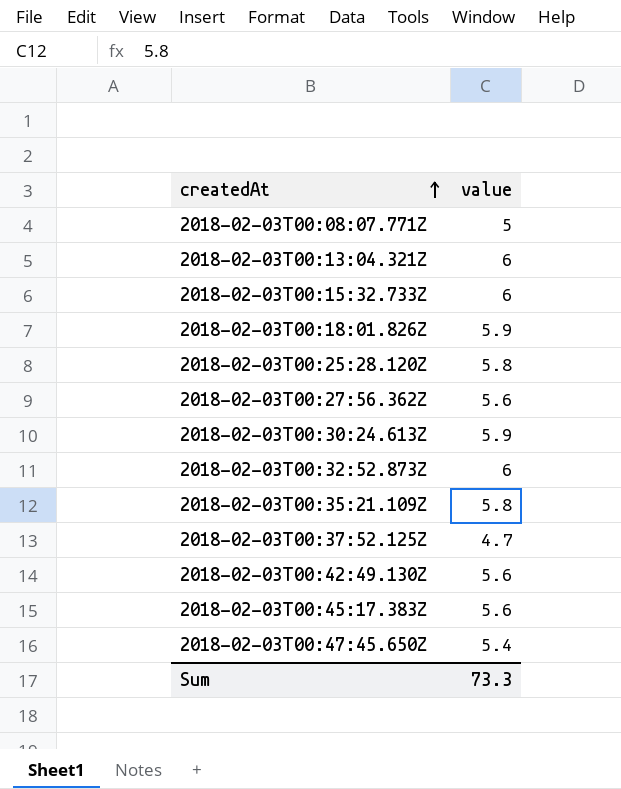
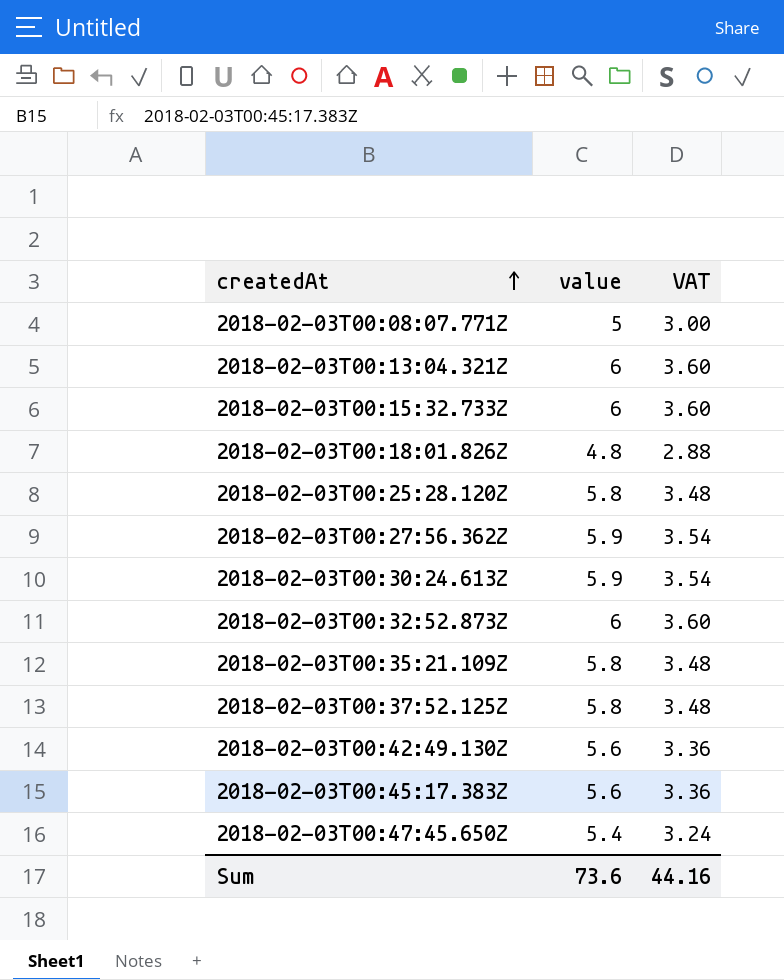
column VAT | formula: none -> [value] * 0.6
2018-02-03T00:18:01.826Z | value: 5.9 -> 4.8
2018-02-03T00:27:56.362Z | value: 5.6 -> 5.9
2018-02-03T00:37:52.125Z | value: 4.7 -> 5.8
Sum | value: 73.3 -> 73.6

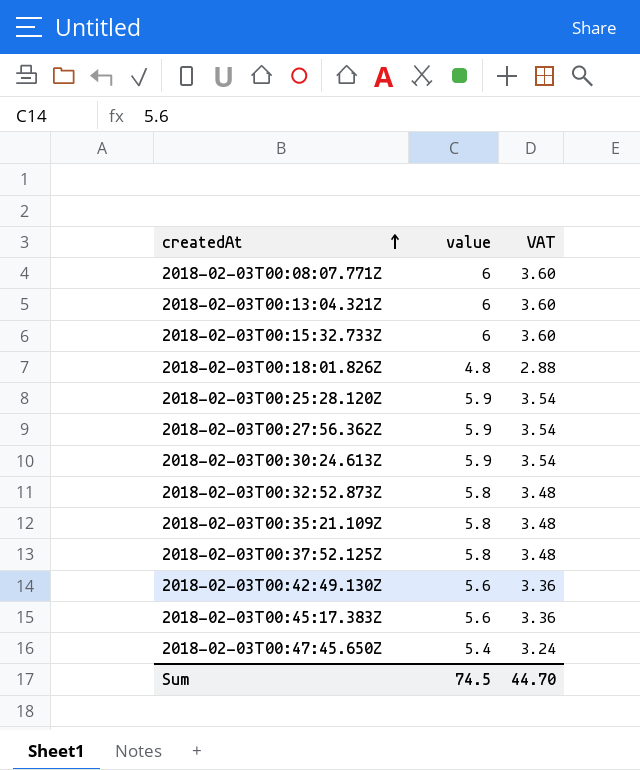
2018-02-03T00:08:07.771Z | value: 5 -> 6
2018-02-03T00:08:07.771Z | VAT: 3.00 -> 3.60
2018-02-03T00:25:28.120Z | value: 5.8 -> 5.9
2018-02-03T00:25:28.120Z | VAT: 3.48 -> 3.54
2018-02-03T00:32:52.873Z | value: 6 -> 5.8
2018-02-03T00:32:52.873Z | VAT: 3.60 -> 3.48
Sum | value: 73.6 -> 74.5
Sum | VAT: 44.16 -> 44.70

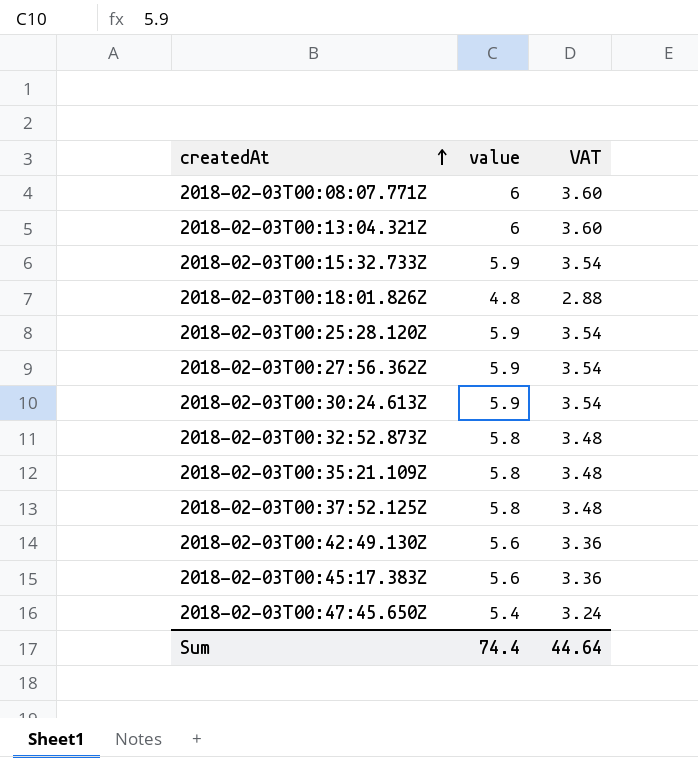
2018-02-03T00:15:32.733Z | value: 6 -> 5.9
2018-02-03T00:15:32.733Z | VAT: 3.60 -> 3.54
Sum | value: 74.5 -> 74.4
Sum | VAT: 44.70 -> 44.64

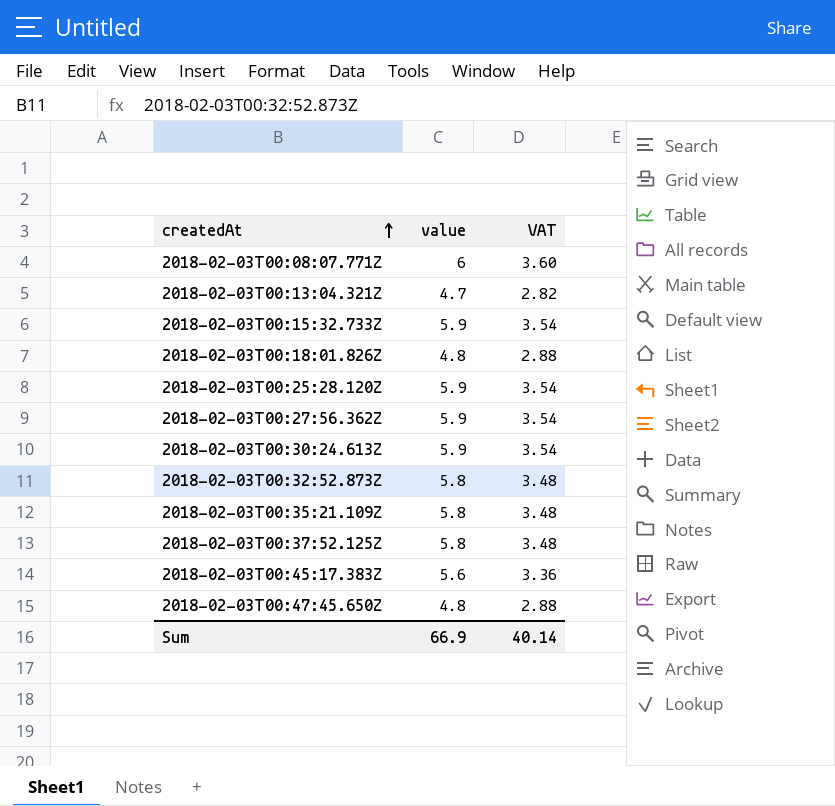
row 2018-02-03T00:42:49.130Z: 5.6 | 3.36 -> none
2018-02-03T00:13:04.321Z | value: 6 -> 4.7
2018-02-03T00:13:04.321Z | VAT: 3.60 -> 2.82
2018-02-03T00:47:45.650Z | value: 5.4 -> 4.8
2018-02-03T00:47:45.650Z | VAT: 3.24 -> 2.88
Sum | value: 74.4 -> 66.9
Sum | VAT: 44.64 -> 40.14

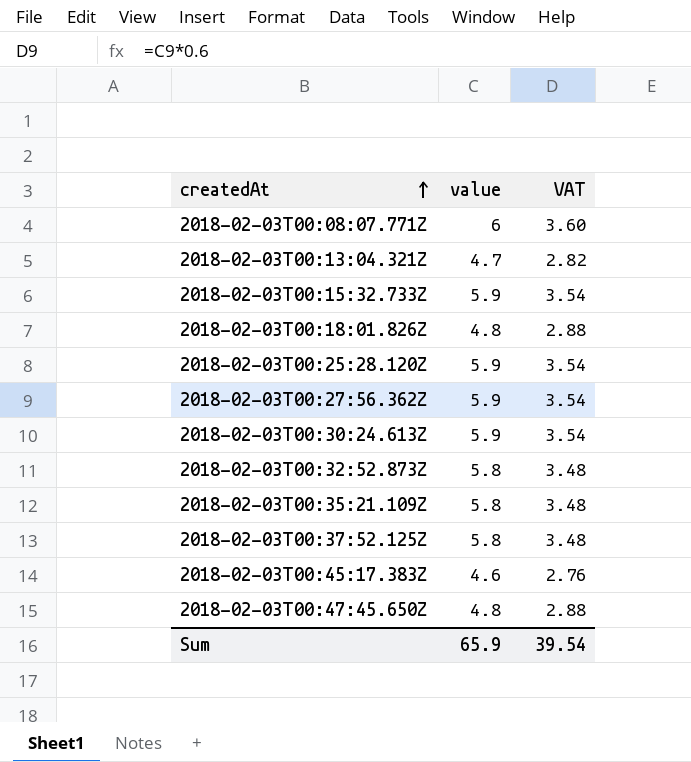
2018-02-03T00:45:17.383Z | value: 5.6 -> 4.6
2018-02-03T00:45:17.383Z | VAT: 3.36 -> 2.76
Sum | value: 66.9 -> 65.9
Sum | VAT: 40.14 -> 39.54

